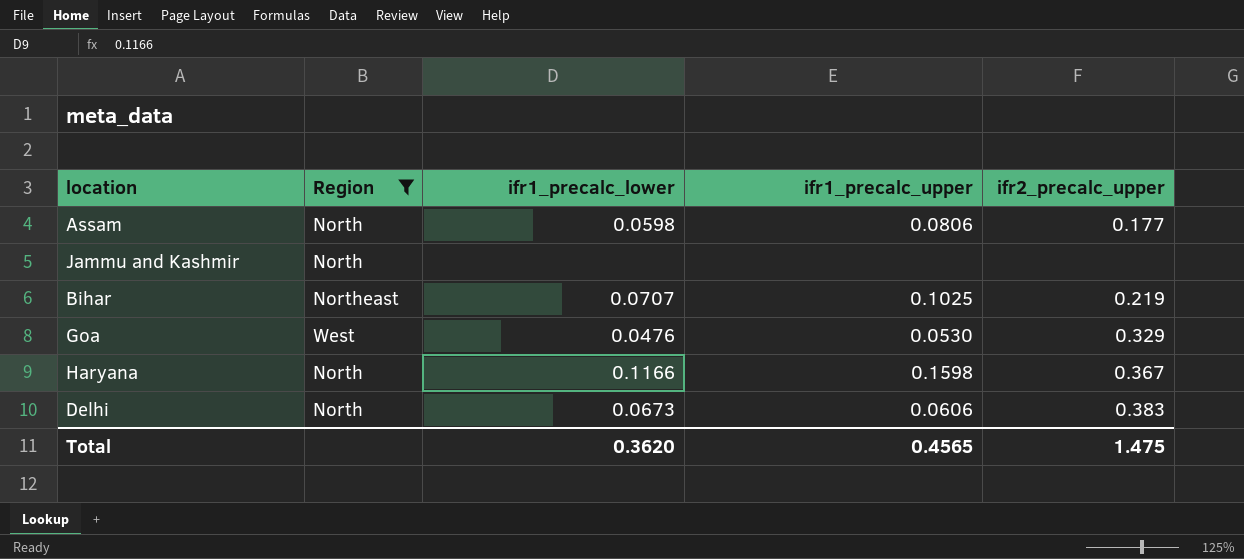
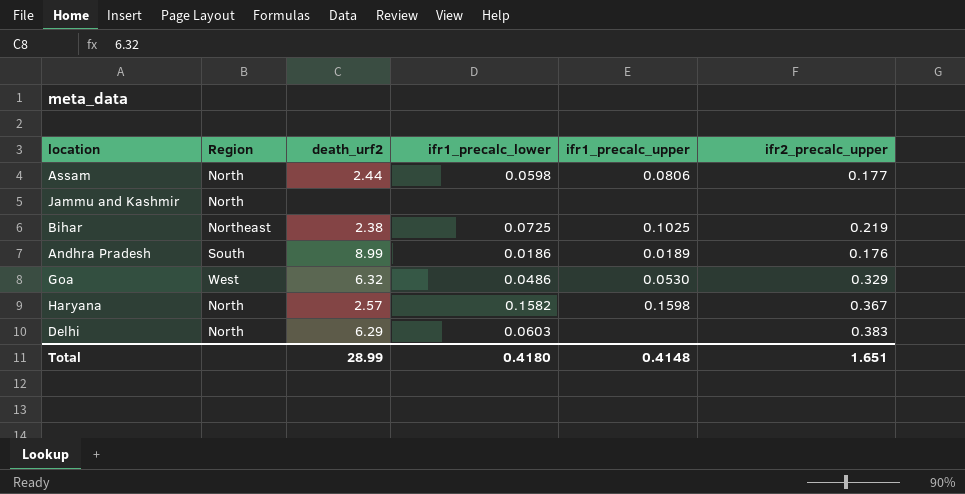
filter: Region != South -> none
column death_urf2 | position: none -> 3
Bihar | ifr1_precalc_lower: 0.0707 -> 0.0725
Goa | ifr1_precalc_lower: 0.0476 -> 0.0486
Haryana | ifr1_precalc_lower: 0.1166 -> 0.1582
Delhi | ifr1_precalc_lower: 0.0673 -> 0.0603
Delhi | ifr1_precalc_upper: 0.0606 -> none
Total | ifr1_precalc_lower: 0.3620 -> 0.4180
Total | ifr1_precalc_upper: 0.4565 -> 0.4148
Total | ifr2_precalc_upper: 1.475 -> 1.651

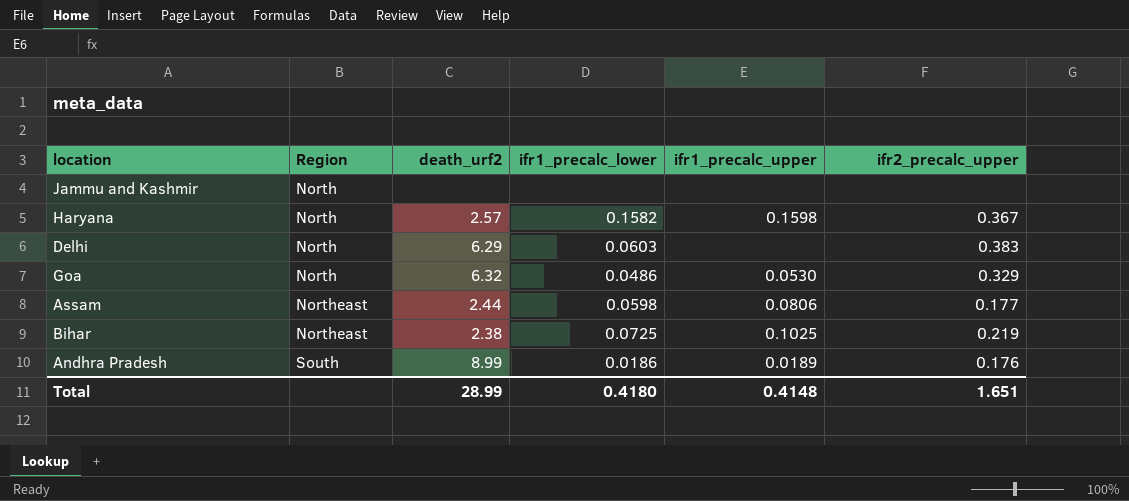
row order: none -> Region ascending
Goa | Region: West -> North
Assam | Region: North -> Northeast

